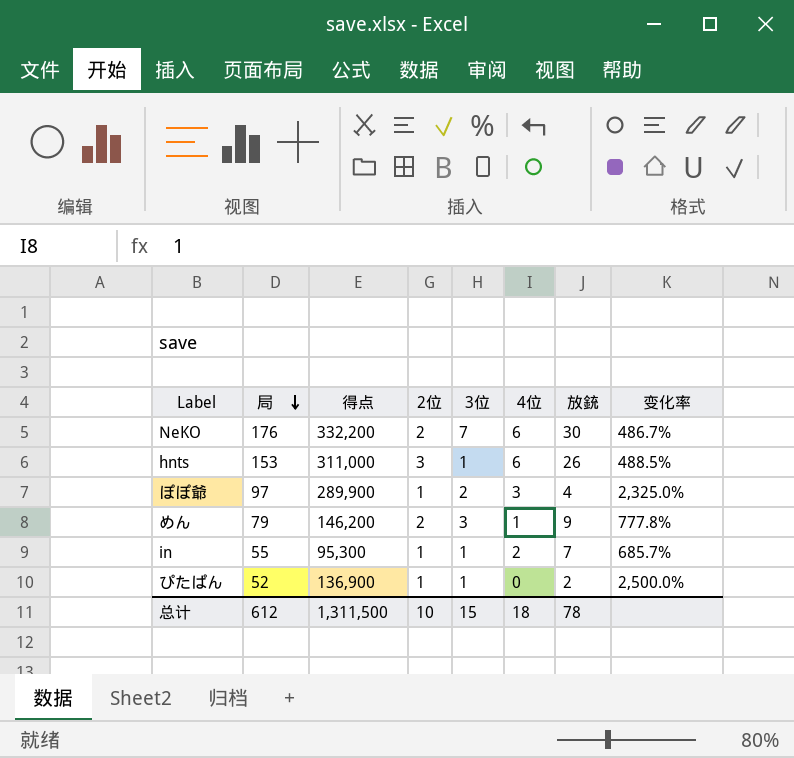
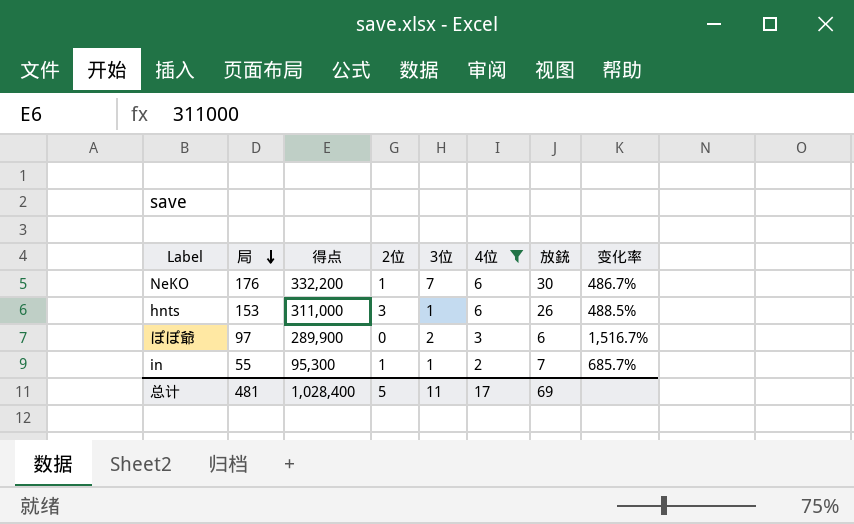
filter: none -> 4位 >= 2
NeKO | 2位: 2 -> 1
ぽぽ爺 | 2位: 1 -> 0
ぽぽ爺 | 放銃: 4 -> 6
ぽぽ爺 | 变化率: 2,325.0% -> 1,516.7%
总计 | 局: 612 -> 481
总计 | 得点: 1,311,500 -> 1,028,400
总计 | 2位: 10 -> 5
总计 | 3位: 15 -> 11
总计 | 4位: 18 -> 17
总计 | 放銃: 78 -> 69

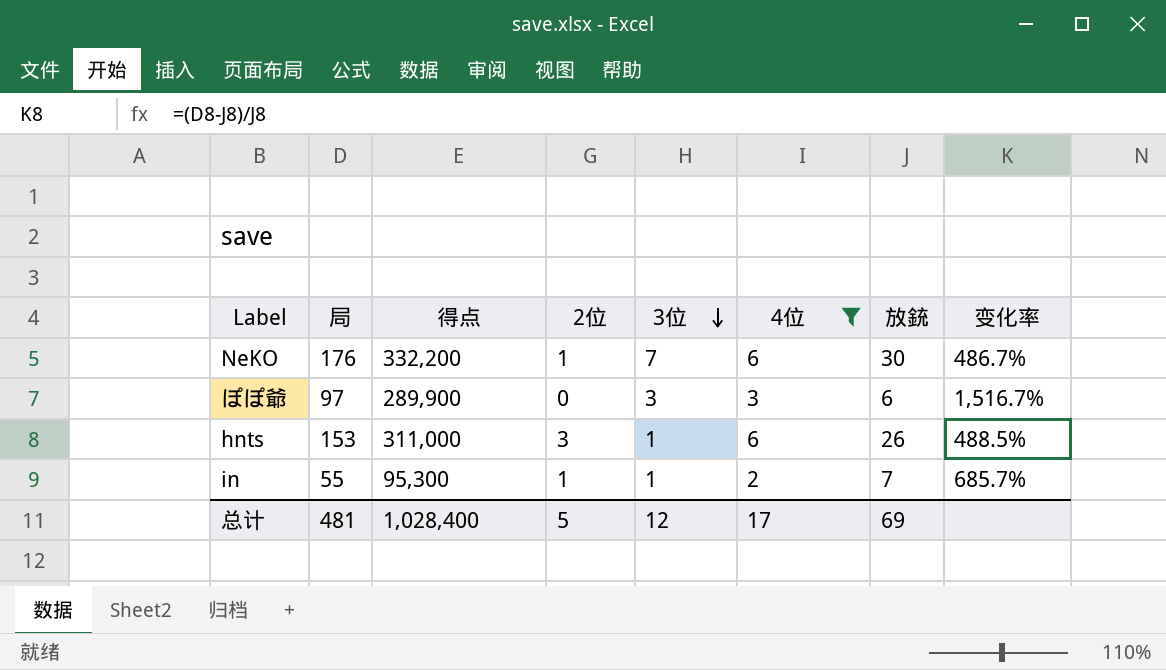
row order: 局 descending -> 3位 descending
ぽぽ爺 | 3位: 2 -> 3
总计 | 3位: 11 -> 12

